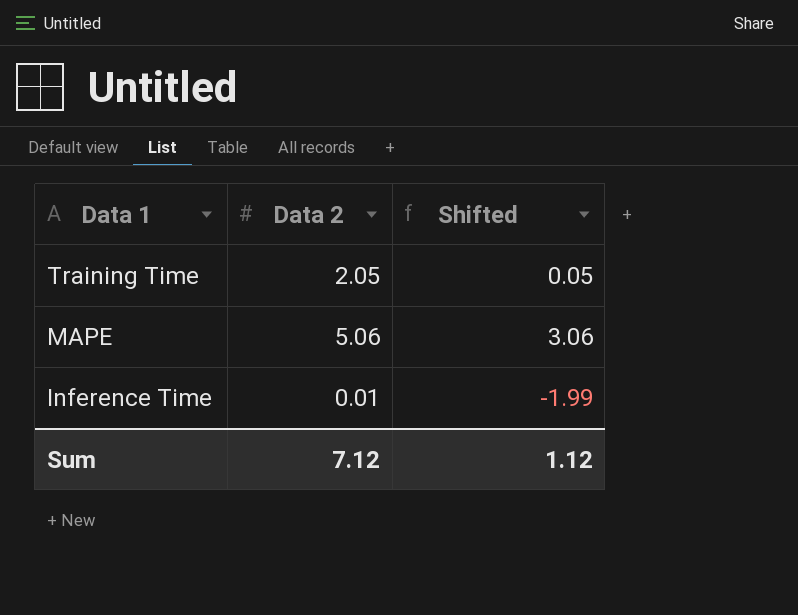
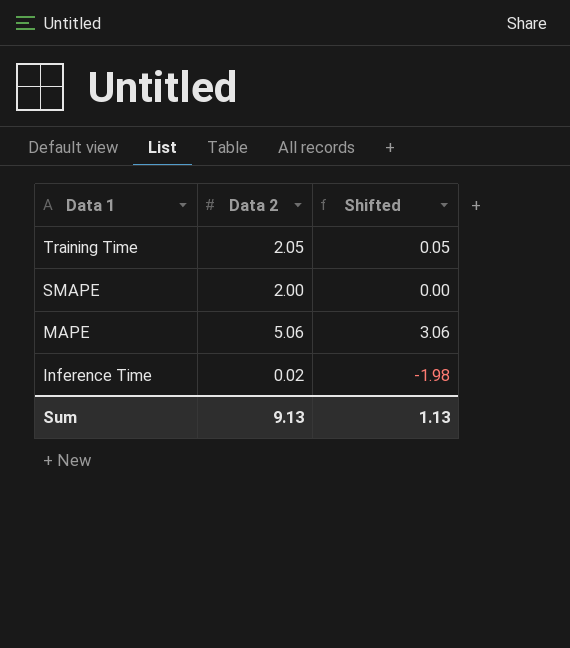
row SMAPE: none -> 2.00 | 0.00
Inference Time | Data 2: 0.01 -> 0.02
Inference Time | Shifted: -1.99 -> -1.98
Sum | Data 2: 7.12 -> 9.13
Sum | Shifted: 1.12 -> 1.13

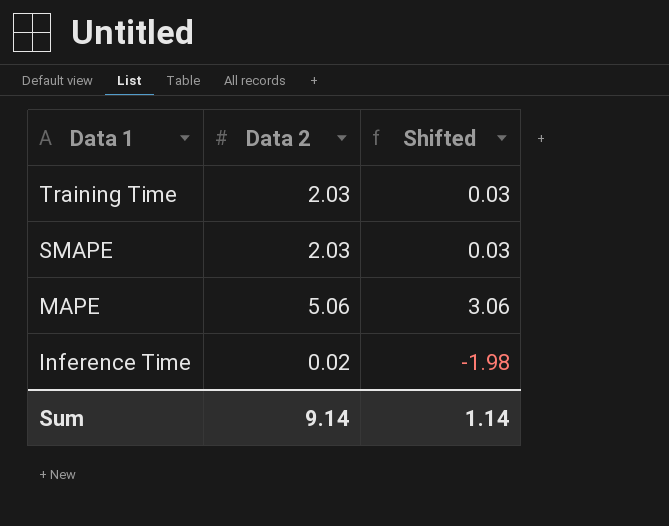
Training Time | Data 2: 2.05 -> 2.03
Training Time | Shifted: 0.05 -> 0.03
SMAPE | Data 2: 2.00 -> 2.03
SMAPE | Shifted: 0.00 -> 0.03
Sum | Data 2: 9.13 -> 9.14
Sum | Shifted: 1.13 -> 1.14

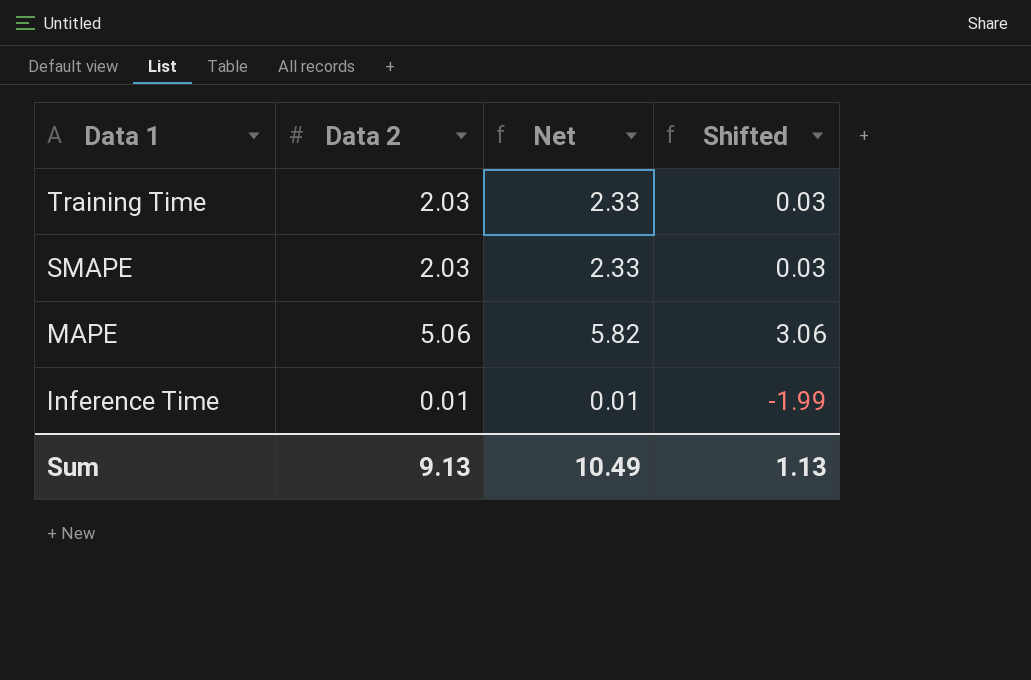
column Net | formula: none -> [Data 2] * 1.15
Inference Time | Data 2: 0.02 -> 0.01
Inference Time | Shifted: -1.98 -> -1.99
Sum | Data 2: 9.14 -> 9.13
Sum | Shifted: 1.14 -> 1.13

